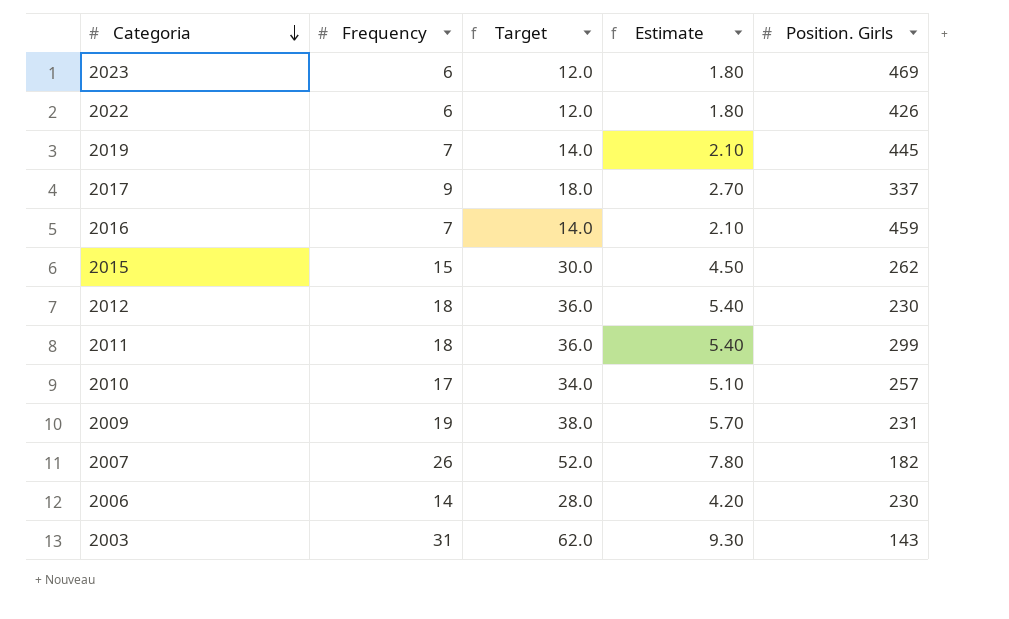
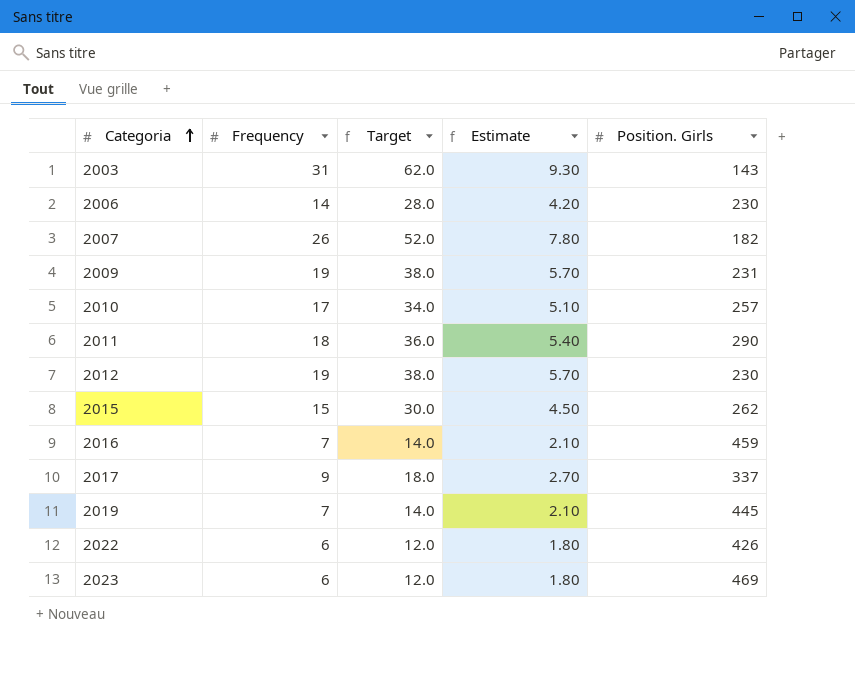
row order: Categoria descending -> Categoria ascending
2011 | Position. Girls: 299 -> 290
2012 | Frequency: 18 -> 19
2012 | Target: 36.0 -> 38.0
2012 | Estimate: 5.40 -> 5.70

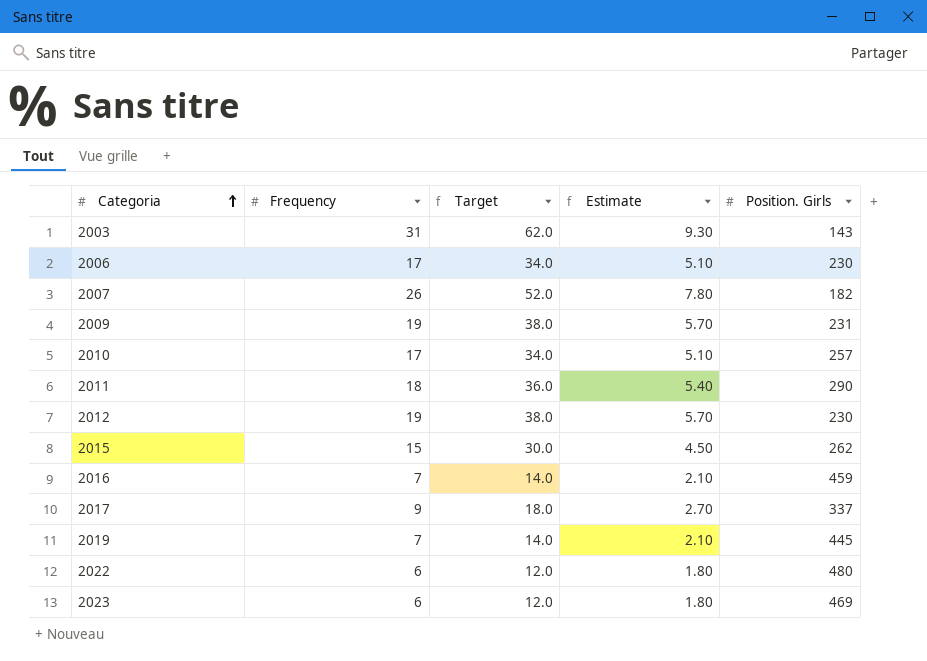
2006 | Frequency: 14 -> 17
2006 | Target: 28.0 -> 34.0
2006 | Estimate: 4.20 -> 5.10
2022 | Position. Girls: 426 -> 480

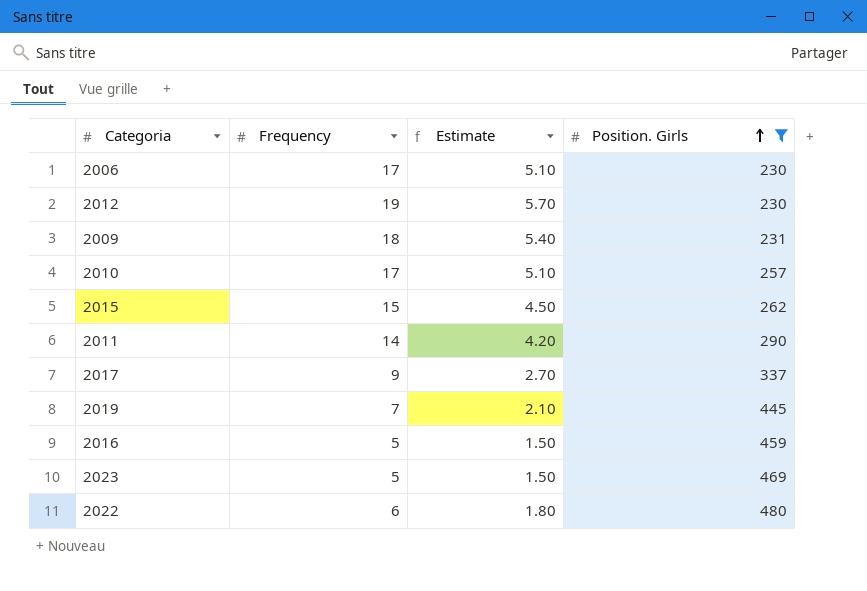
filter: none -> Position. Girls >= 230
row order: Categoria ascending -> Position. Girls ascending
column Target | formula: [Frequency] * 2 -> none
2009 | Frequency: 19 -> 18
2009 | Estimate: 5.70 -> 5.40
2011 | Frequency: 18 -> 14
2011 | Estimate: 5.40 -> 4.20
2016 | Frequency: 7 -> 5
2016 | Estimate: 2.10 -> 1.50
2023 | Frequency: 6 -> 5
2023 | Estimate: 1.80 -> 1.50

